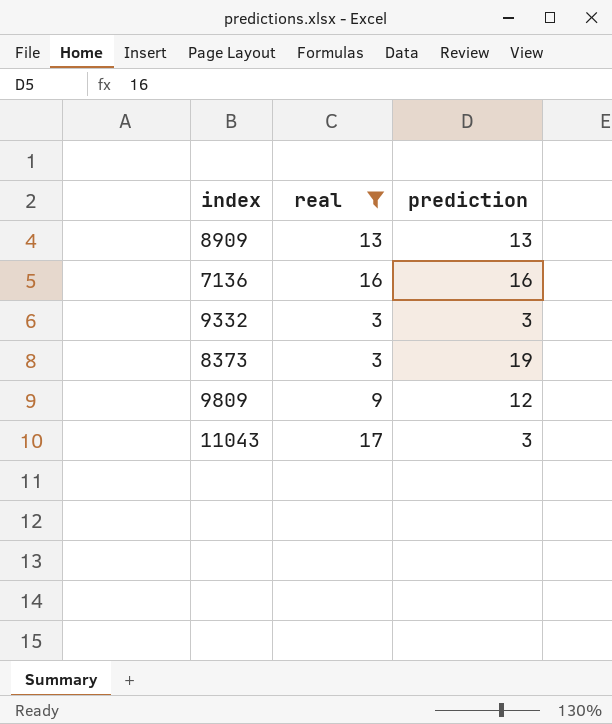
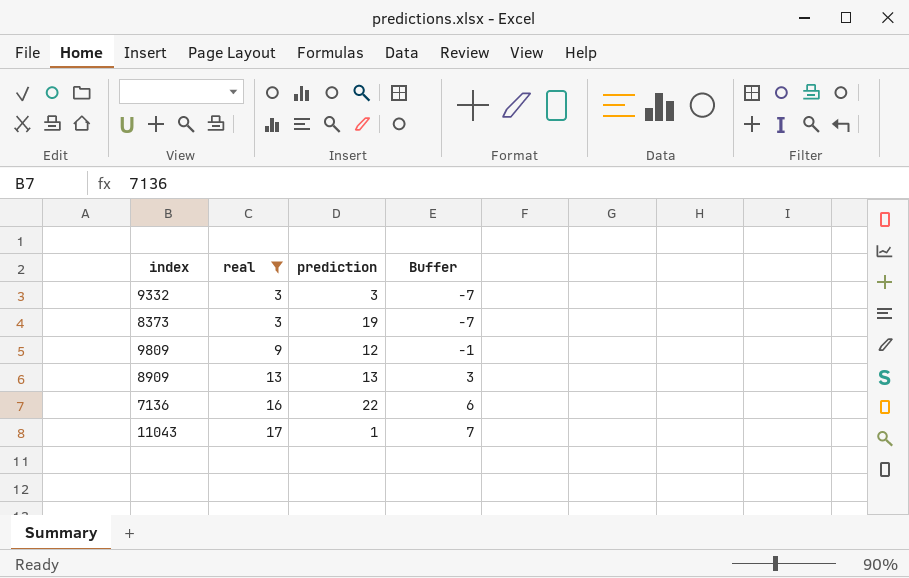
row order: none -> real ascending
column Buffer | formula: none -> [real] - 10
7136 | prediction: 16 -> 22
11043 | prediction: 3 -> 1

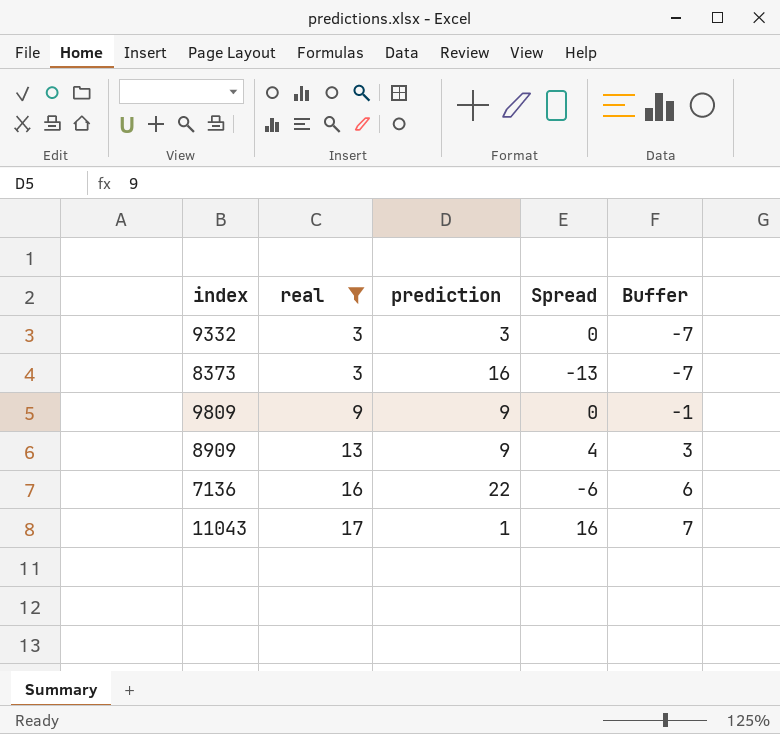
column Spread | formula: none -> [real] - [prediction]
8373 | prediction: 19 -> 16
9809 | prediction: 12 -> 9
8909 | prediction: 13 -> 9

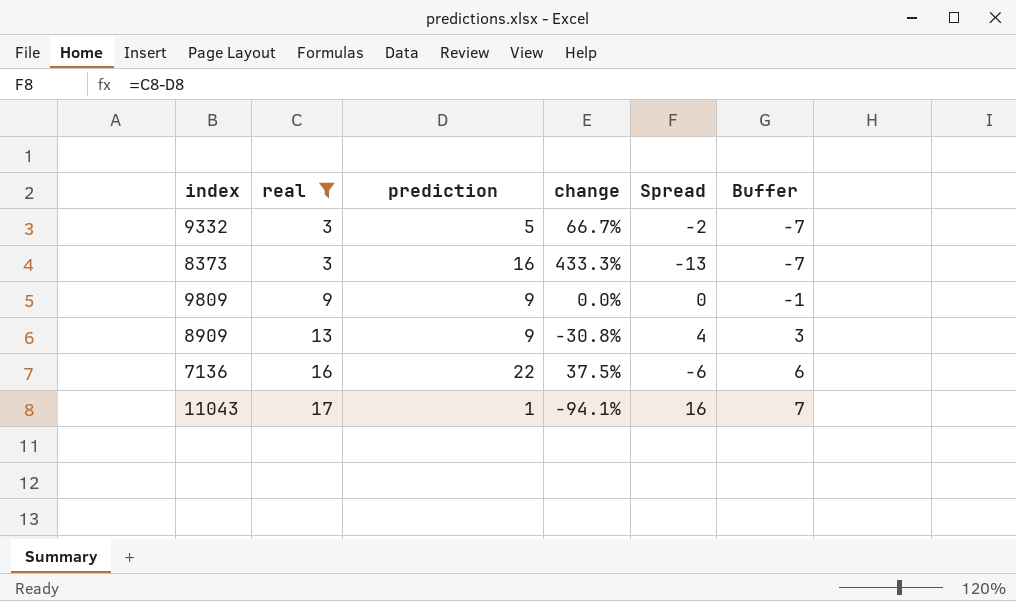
column change | formula: none -> ([prediction] - [real]) / [real]
9332 | prediction: 3 -> 5
9332 | Spread: 0 -> -2

